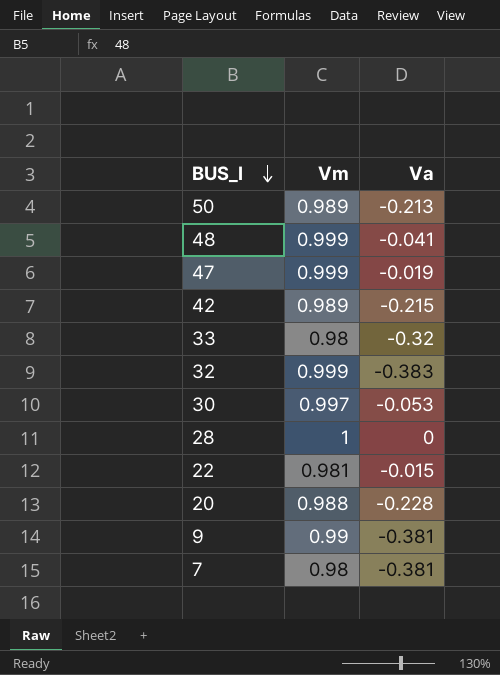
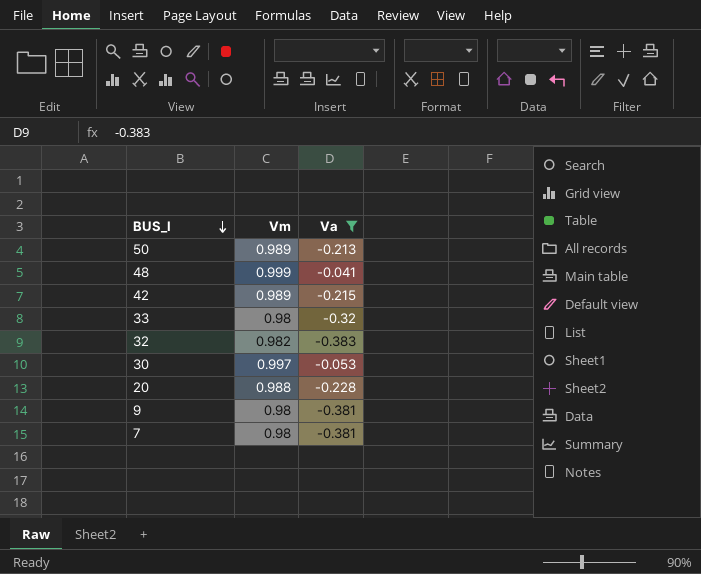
filter: none -> Va <= -0.041
32 | Vm: 0.999 -> 0.982
9 | Vm: 0.99 -> 0.98

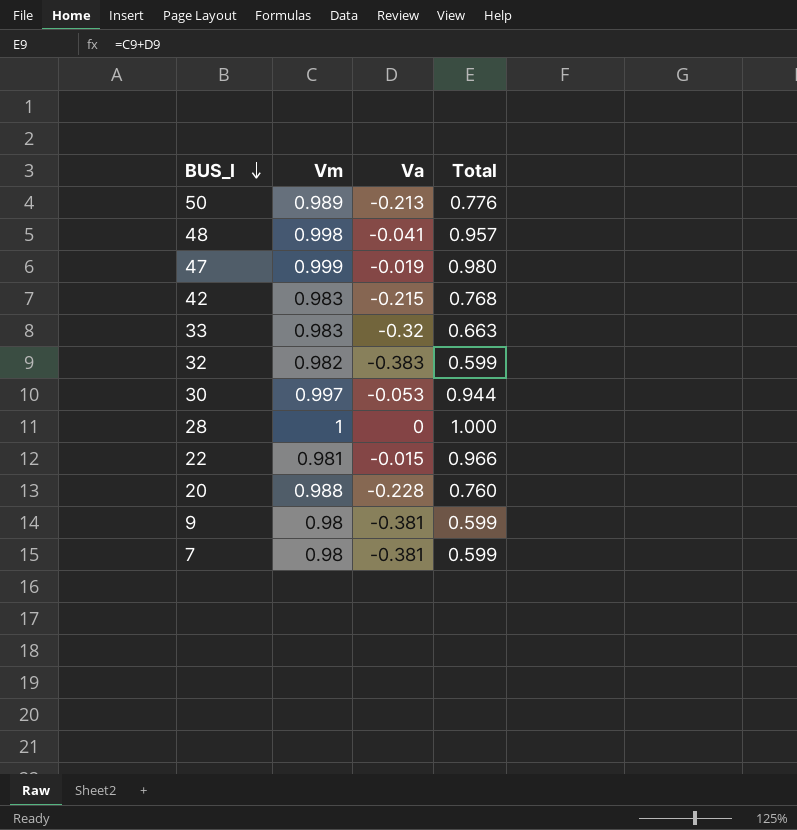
filter: Va <= -0.041 -> none
column Total | formula: none -> [Vm] + [Va]
48 | Vm: 0.999 -> 0.998
42 | Vm: 0.989 -> 0.983
33 | Vm: 0.98 -> 0.983

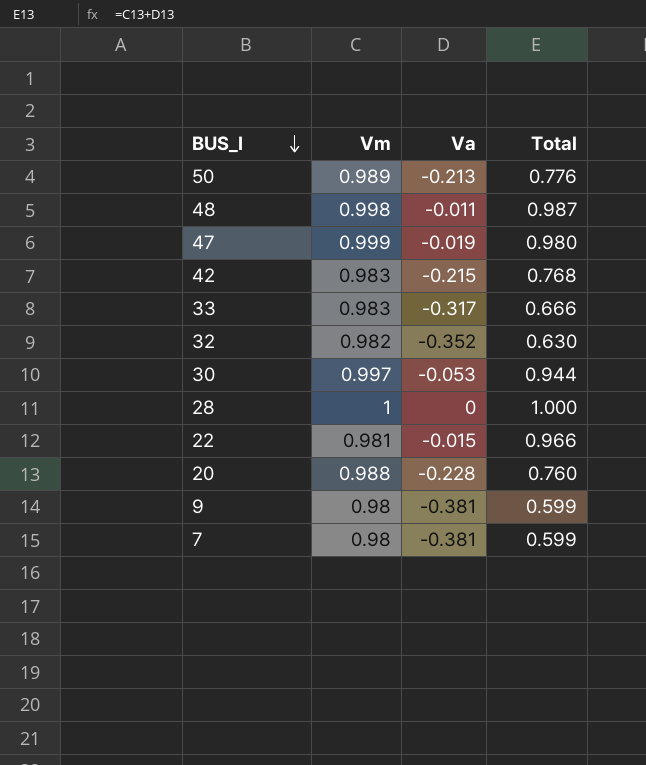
48 | Va: -0.041 -> -0.011
48 | Total: 0.957 -> 0.987
33 | Va: -0.32 -> -0.317
33 | Total: 0.663 -> 0.666
32 | Va: -0.383 -> -0.352
32 | Total: 0.599 -> 0.630

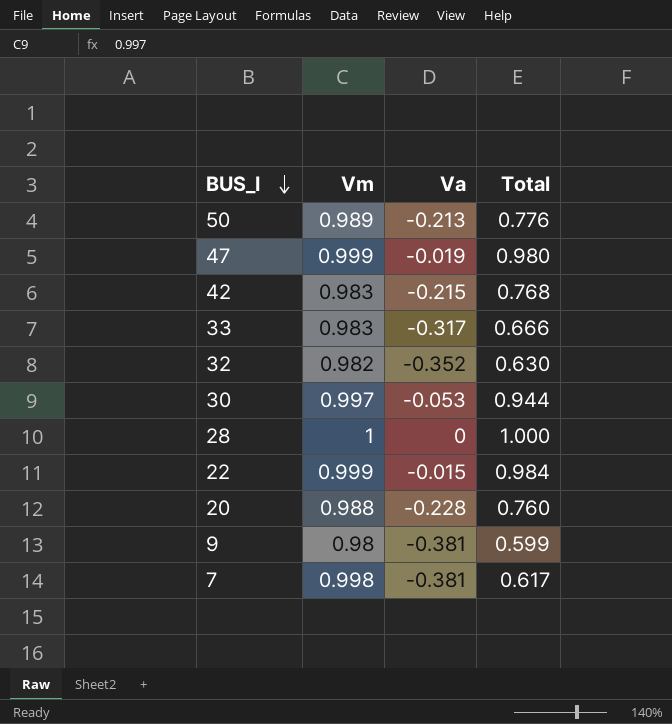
row 48: 0.998 | -0.011 | 0.987 -> none
22 | Vm: 0.981 -> 0.999
22 | Total: 0.966 -> 0.984
7 | Vm: 0.98 -> 0.998
7 | Total: 0.599 -> 0.617

